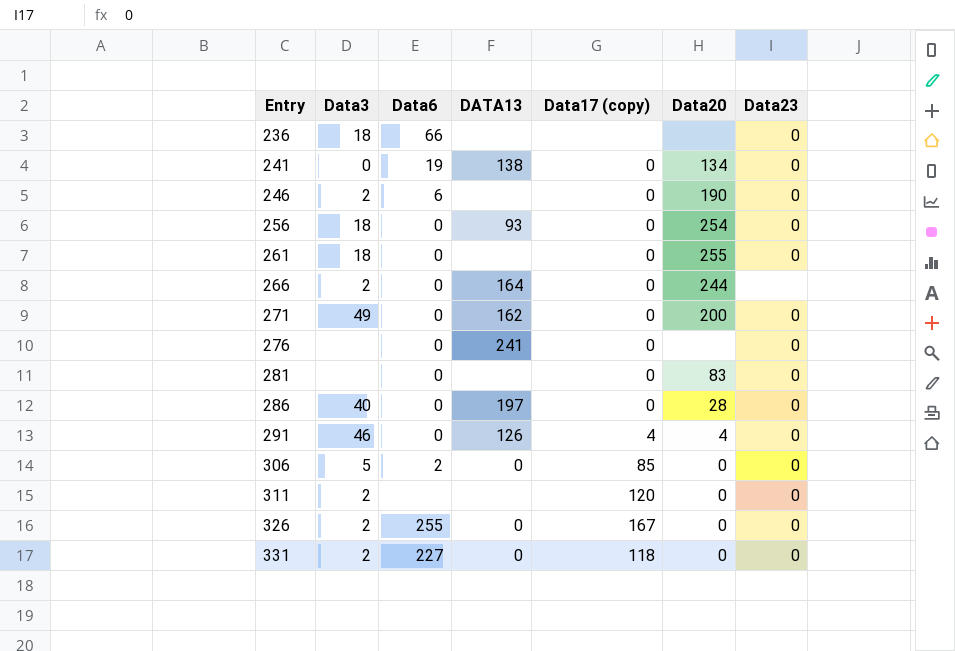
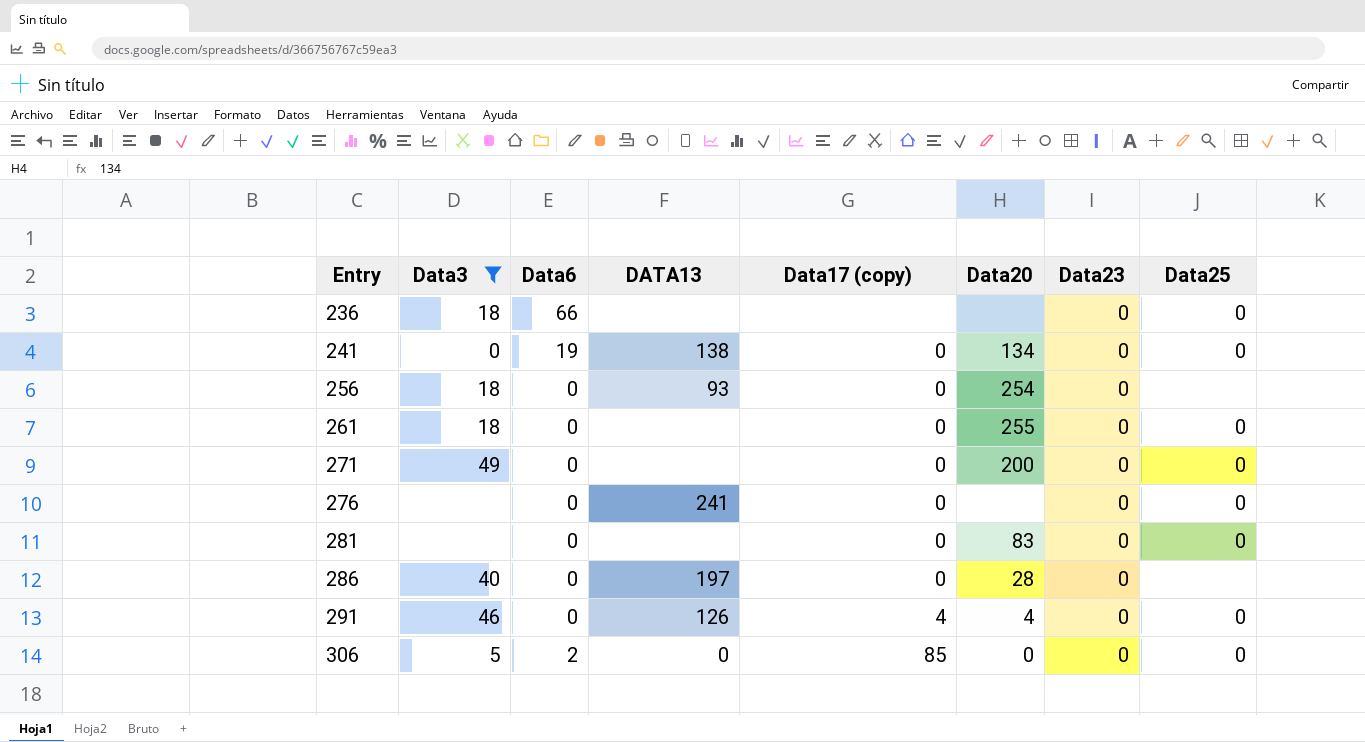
filter: none -> Data3 != 2
column Data25 | position: none -> 8
271 | DATA13: 162 -> none

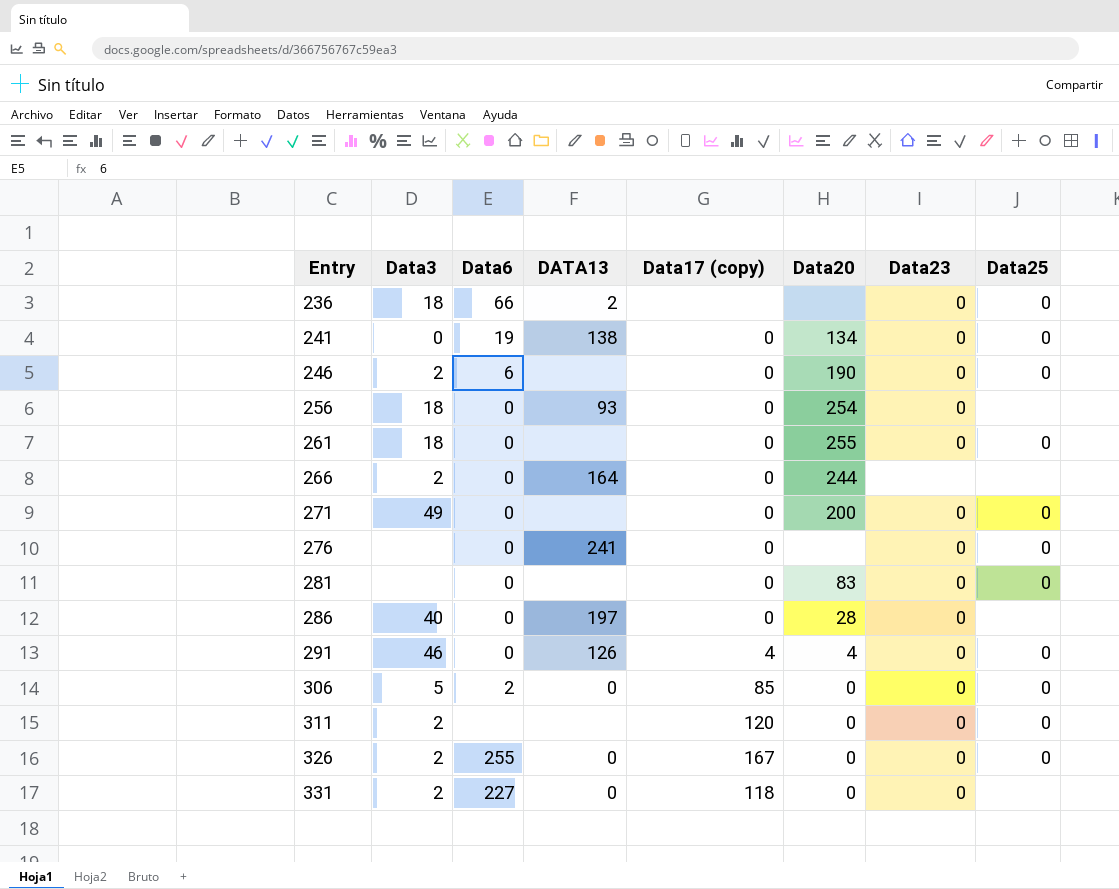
filter: Data3 != 2 -> none
236 | DATA13: none -> 2

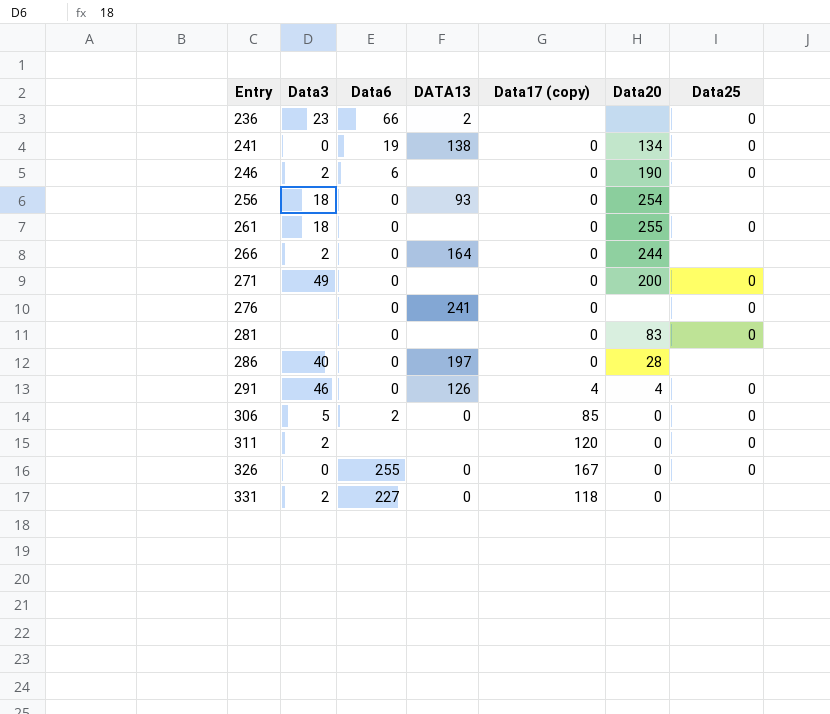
column Data23 | position: 7 -> none
236 | Data3: 18 -> 23
326 | Data3: 2 -> 0

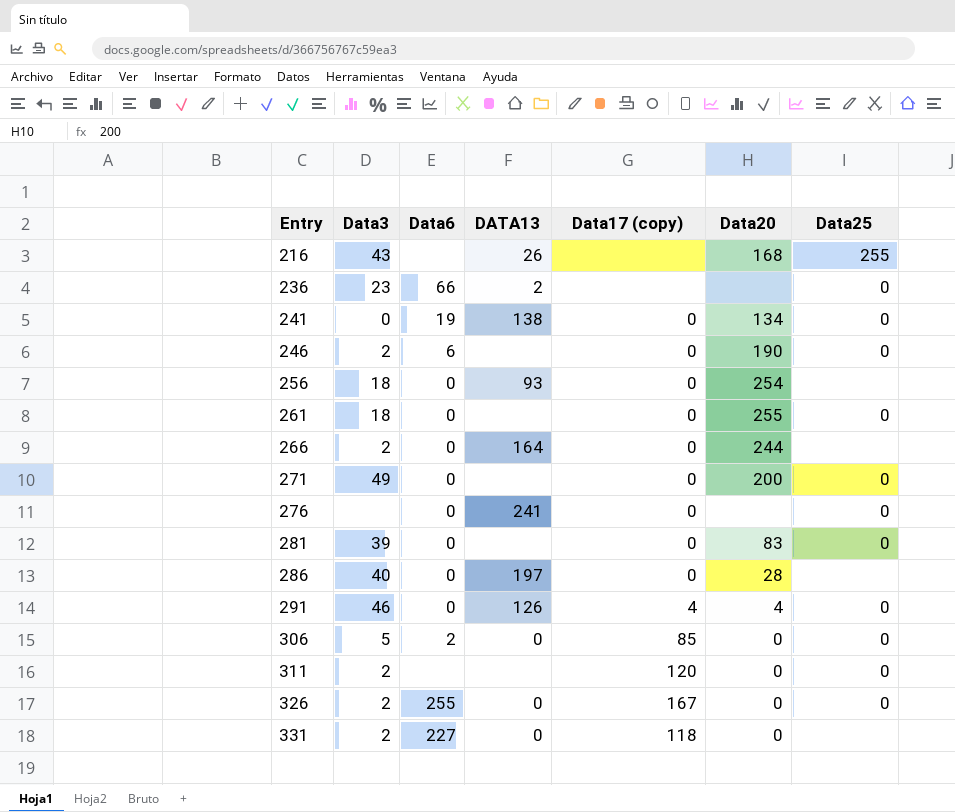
row 216: none -> 43 | none | 26 | none | 168 | 255
281 | Data3: none -> 39
326 | Data3: 0 -> 2

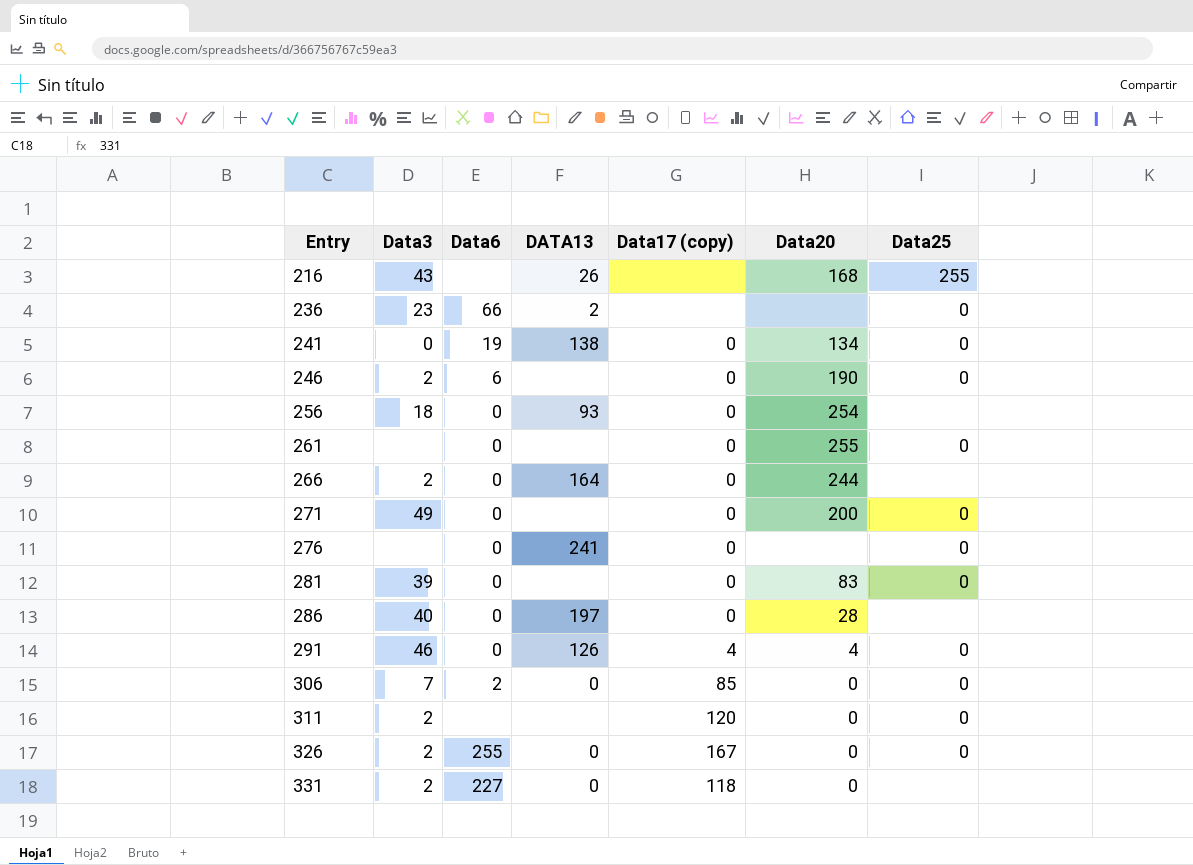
261 | Data3: 18 -> none
306 | Data3: 5 -> 7

